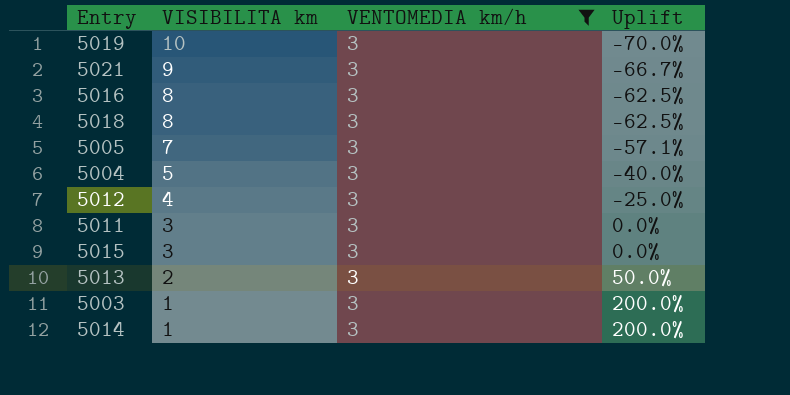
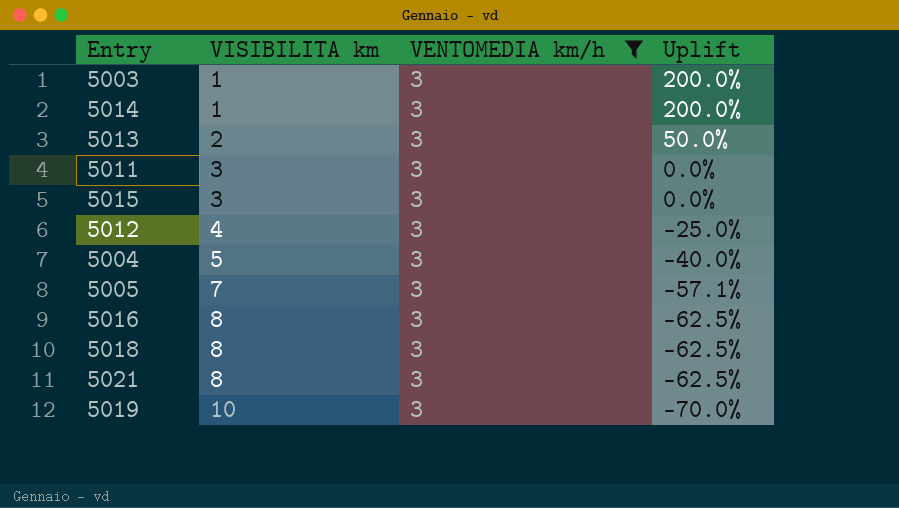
row order: VISIBILITA km descending -> VISIBILITA km ascending
5021 | VISIBILITA km: 9 -> 8
5021 | Uplift: -66.7% -> -62.5%

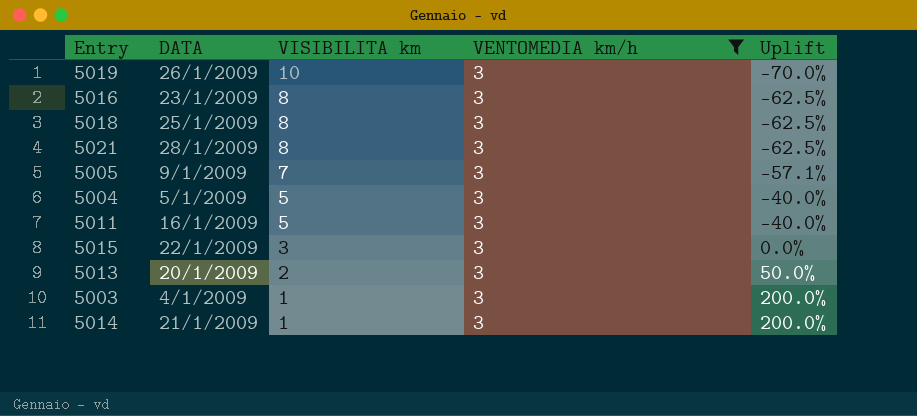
row order: VISIBILITA km ascending -> VISIBILITA km descending
column DATA | position: none -> 2
row 5012: 4 | 3 | -25.0% -> none
5011 | VISIBILITA km: 3 -> 5
5011 | Uplift: 0.0% -> -40.0%

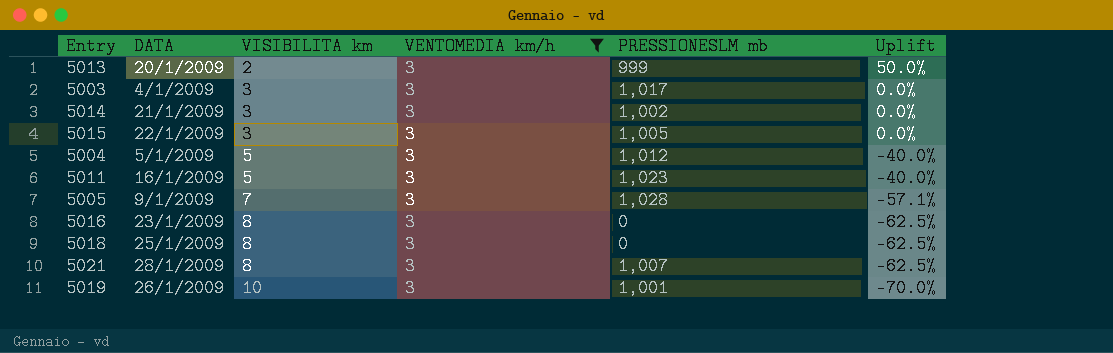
row order: VISIBILITA km descending -> VISIBILITA km ascending
column PRESSIONESLM mb | position: none -> 5
5003 | VISIBILITA km: 1 -> 3
5003 | Uplift: 200.0% -> 0.0%
5014 | VISIBILITA km: 1 -> 3
5014 | Uplift: 200.0% -> 0.0%

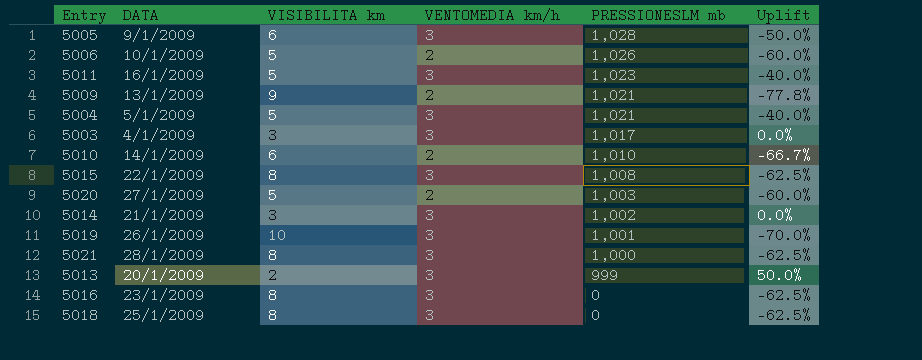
filter: VENTOMEDIA km/h = 3 -> none
row order: VISIBILITA km ascending -> PRESSIONESLM mb descending
5005 | VISIBILITA km: 7 -> 6
5005 | Uplift: -57.1% -> -50.0%
5004 | PRESSIONESLM mb: 1,012 -> 1,021
5015 | VISIBILITA km: 3 -> 8
5015 | PRESSIONESLM mb: 1,005 -> 1,008
5015 | Uplift: 0.0% -> -62.5%
5021 | PRESSIONESLM mb: 1,007 -> 1,000

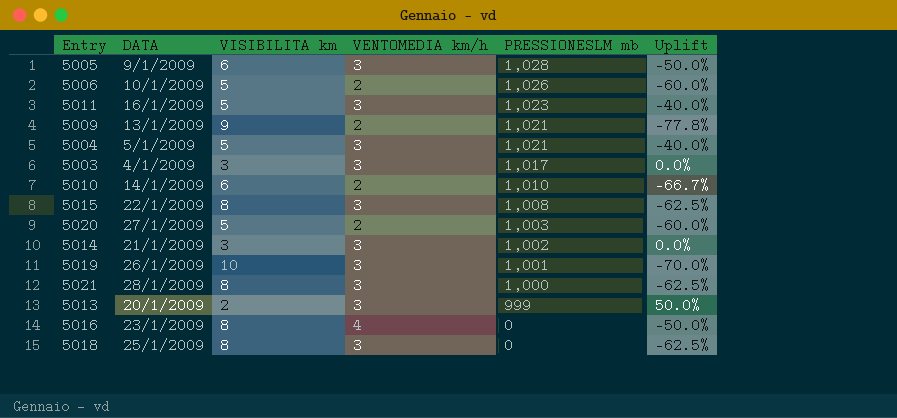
5016 | VENTOMEDIA km/h: 3 -> 4
5016 | Uplift: -62.5% -> -50.0%

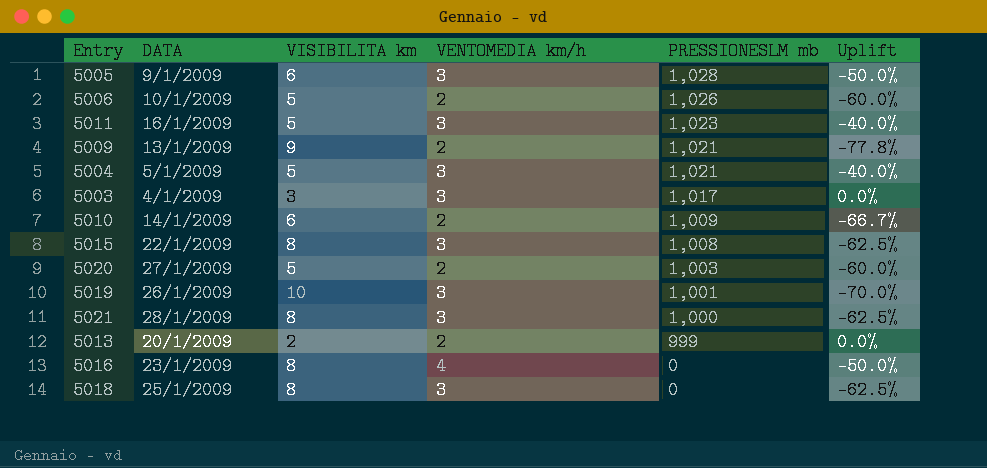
row 5014: 21/1/2009 | 3 | 3 | 1,002 | 0.0% -> none
5010 | PRESSIONESLM mb: 1,010 -> 1,009
5013 | VENTOMEDIA km/h: 3 -> 2
5013 | Uplift: 50.0% -> 0.0%

